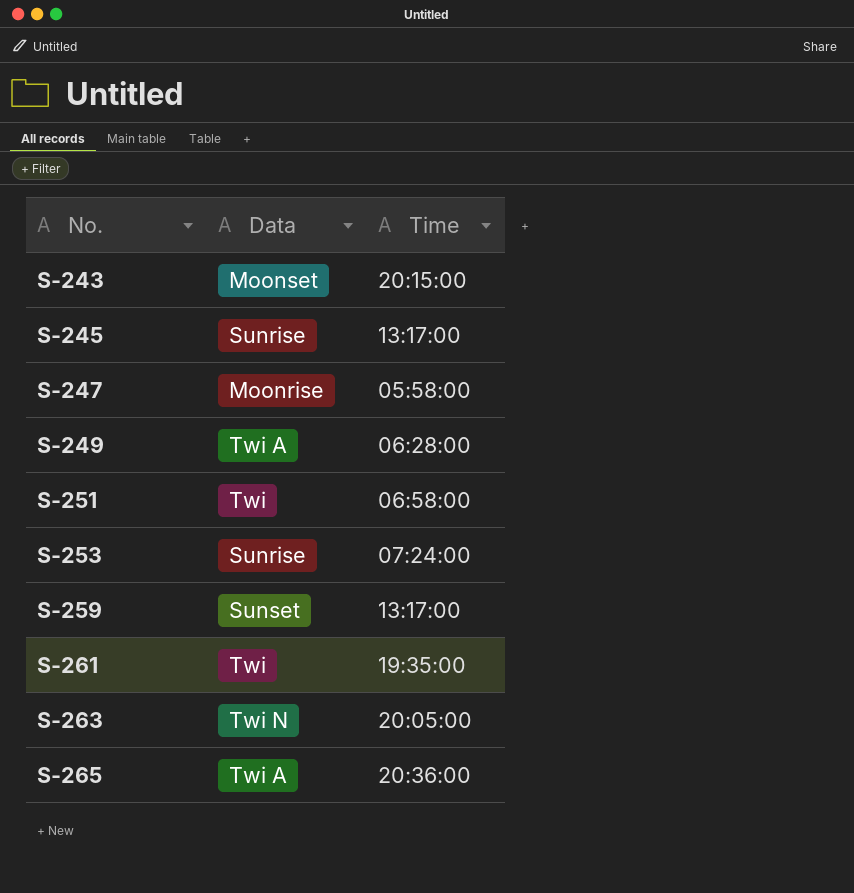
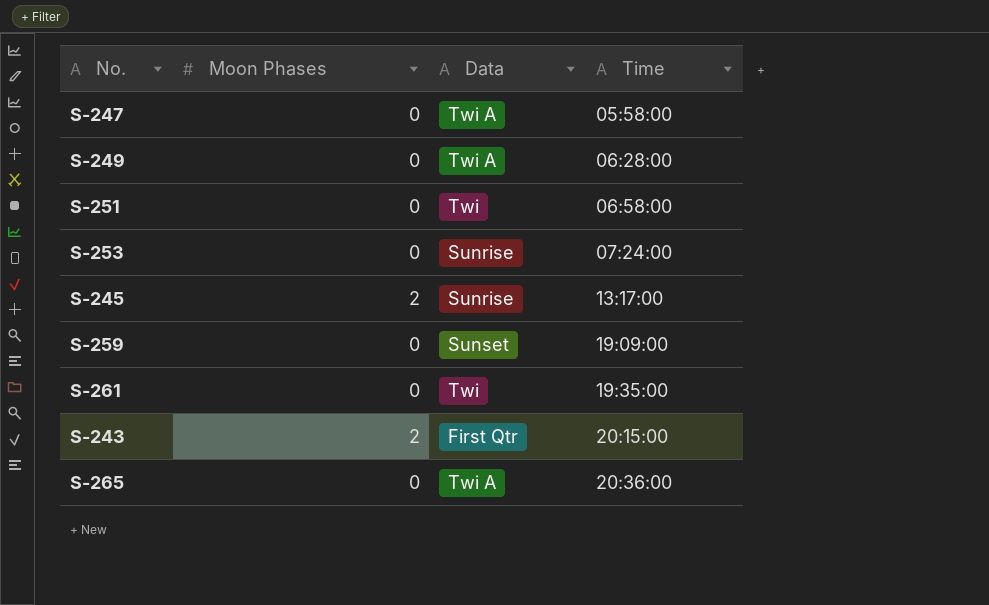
row order: No. ascending -> Time ascending
column Moon Phases | position: none -> 2
row S-263: Twi N | 20:05:00 -> none
S-247 | Data: Moonrise -> Twi A
S-259 | Time: 13:17:00 -> 19:09:00
S-243 | Data: Moonset -> First Qtr

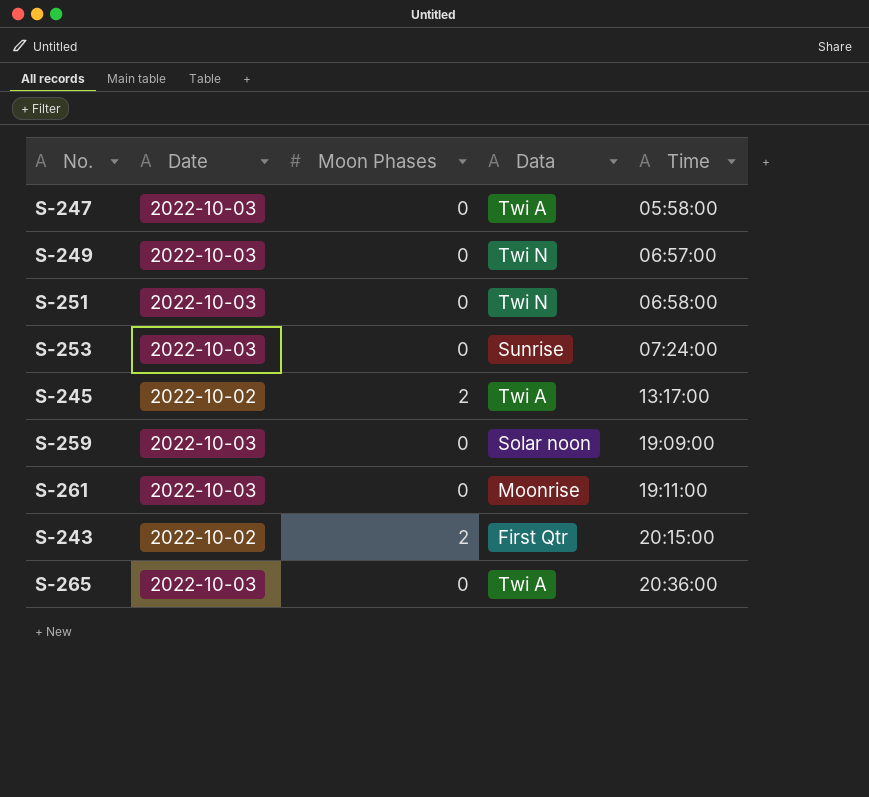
column Date | position: none -> 2
S-249 | Data: Twi A -> Twi N
S-249 | Time: 06:28:00 -> 06:57:00
S-251 | Data: Twi -> Twi N
S-245 | Data: Sunrise -> Twi A
S-259 | Data: Sunset -> Solar noon
S-261 | Data: Twi -> Moonrise
S-261 | Time: 19:35:00 -> 19:11:00

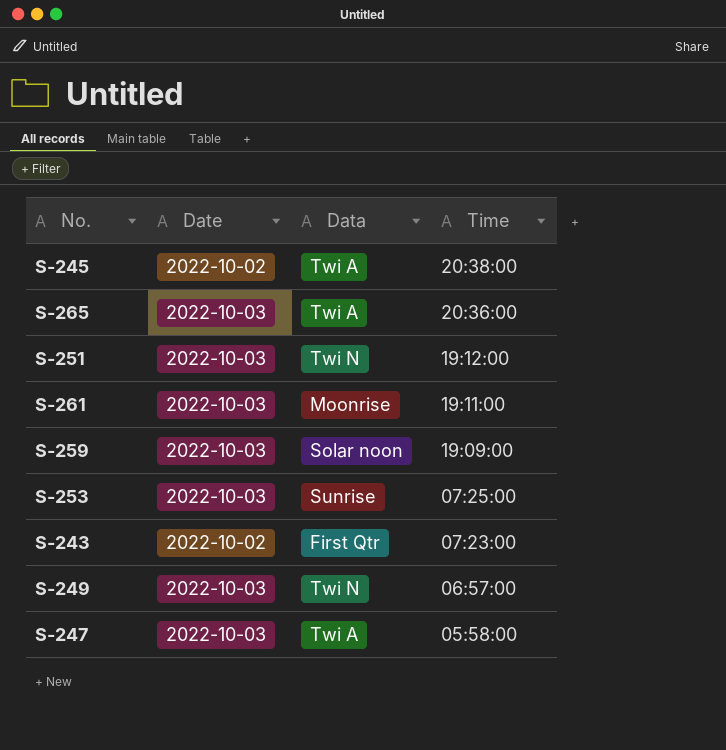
row order: Time ascending -> Time descending
column Moon Phases | position: 3 -> none
S-245 | Time: 13:17:00 -> 20:38:00
S-251 | Time: 06:58:00 -> 19:12:00
S-253 | Time: 07:24:00 -> 07:25:00
S-243 | Time: 20:15:00 -> 07:23:00

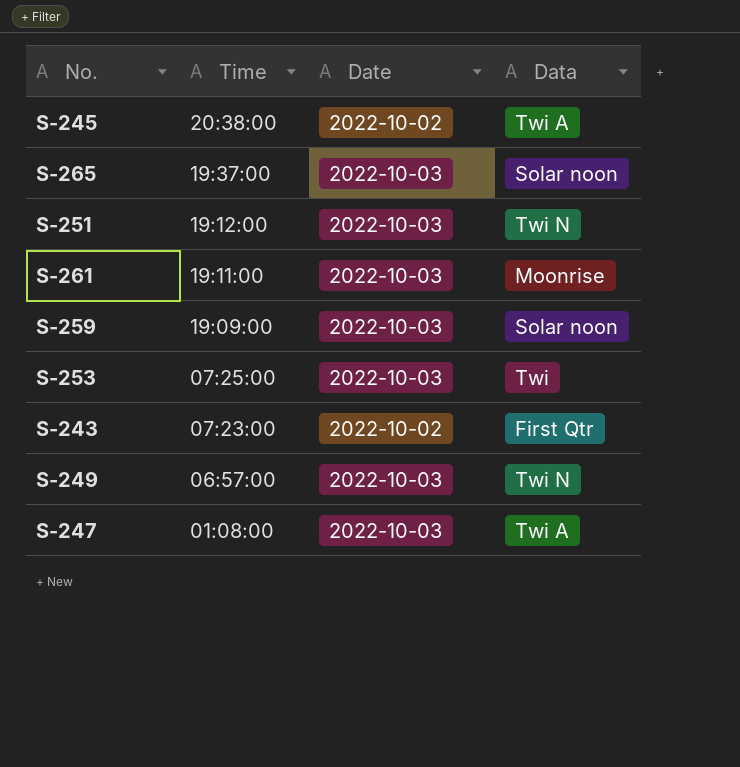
column Time | position: 4 -> 2
S-265 | Time: 20:36:00 -> 19:37:00
S-265 | Data: Twi A -> Solar noon
S-253 | Data: Sunrise -> Twi
S-247 | Time: 05:58:00 -> 01:08:00

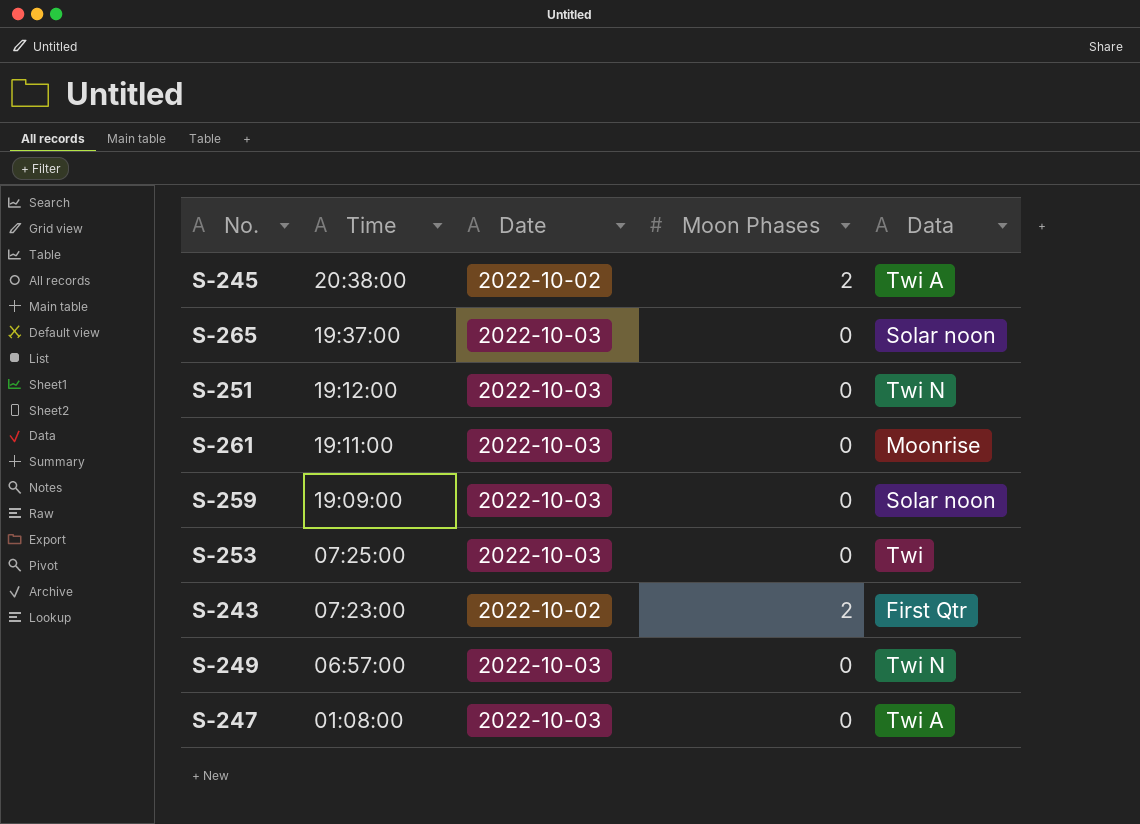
column Moon Phases | position: none -> 4

